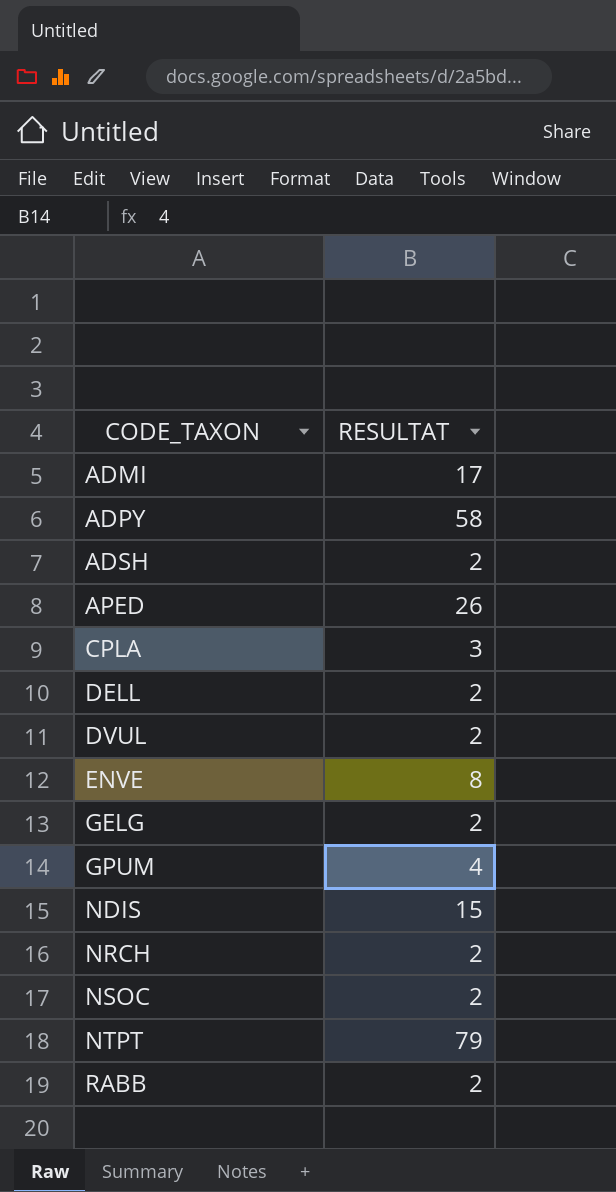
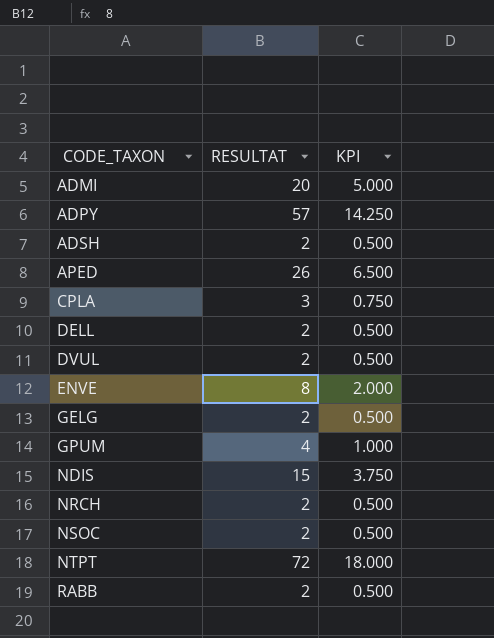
column KPI | formula: none -> [RESULTAT] * 0.25
ADMI | RESULTAT: 17 -> 20
ADPY | RESULTAT: 58 -> 57
NTPT | RESULTAT: 79 -> 72

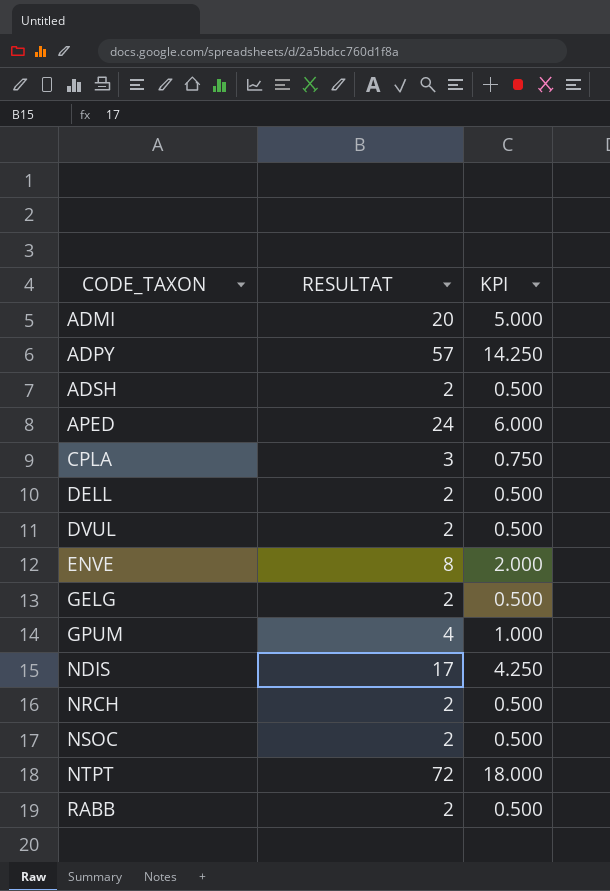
APED | RESULTAT: 26 -> 24
APED | KPI: 6.500 -> 6.000
NDIS | RESULTAT: 15 -> 17
NDIS | KPI: 3.750 -> 4.250

